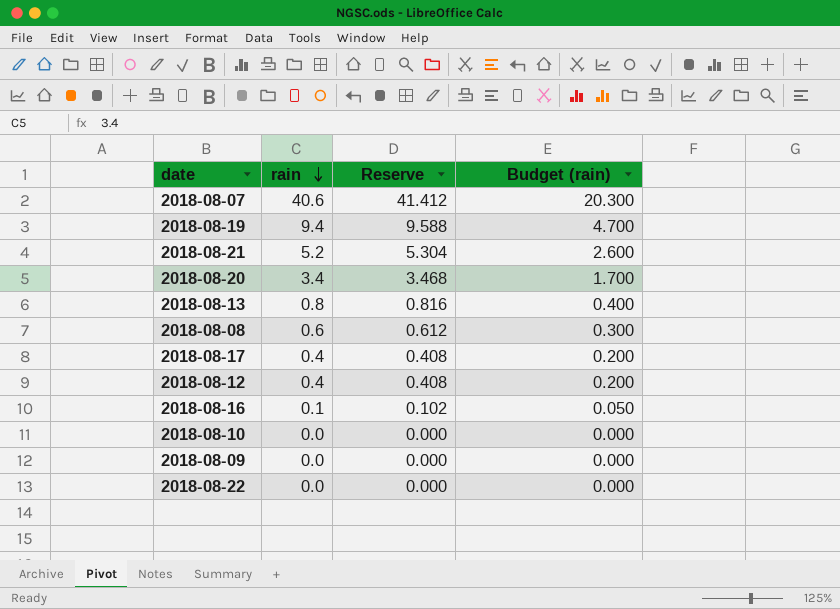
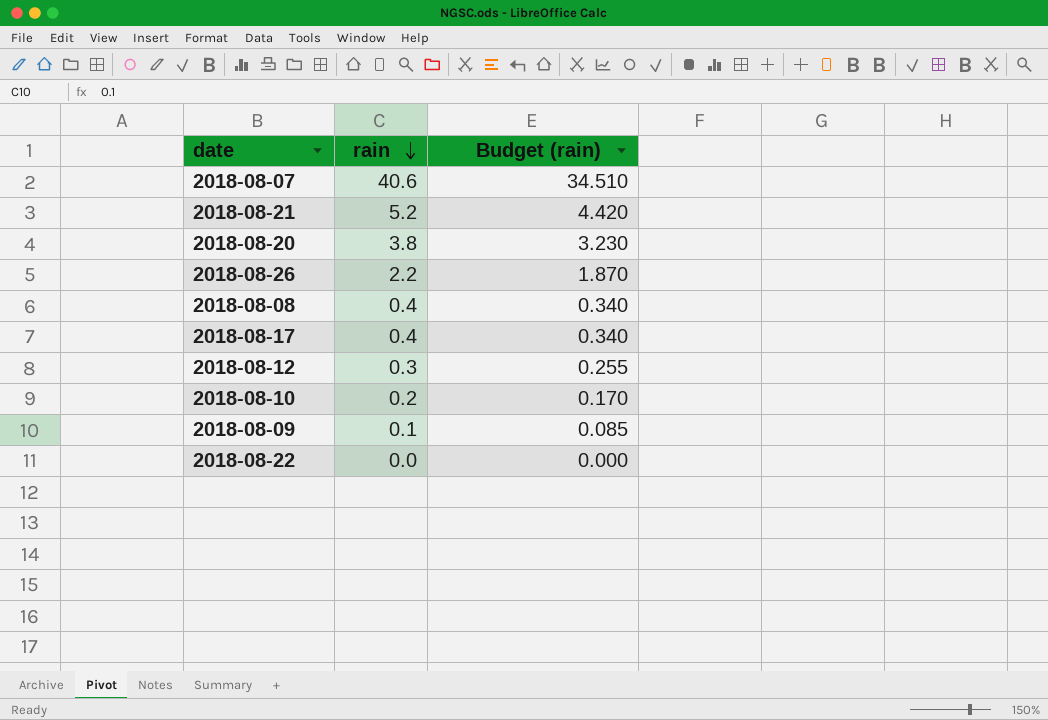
column Reserve | formula: [rain] * 1.02 -> none
column Budget (rain) | formula: [rain] * 0.5 -> [rain] * 0.85
row 2018-08-19: 9.4 | 9.588 | 4.700 -> none
row 2018-08-13: 0.8 | 0.816 | 0.400 -> none
row 2018-08-16: 0.1 | 0.102 | 0.050 -> none
2018-08-20 | rain: 3.4 -> 3.8
row 2018-08-26: none -> 2.2 | 1.870
2018-08-08 | rain: 0.6 -> 0.4
2018-08-12 | rain: 0.4 -> 0.3
2018-08-10 | rain: 0.0 -> 0.2
2018-08-09 | rain: 0.0 -> 0.1

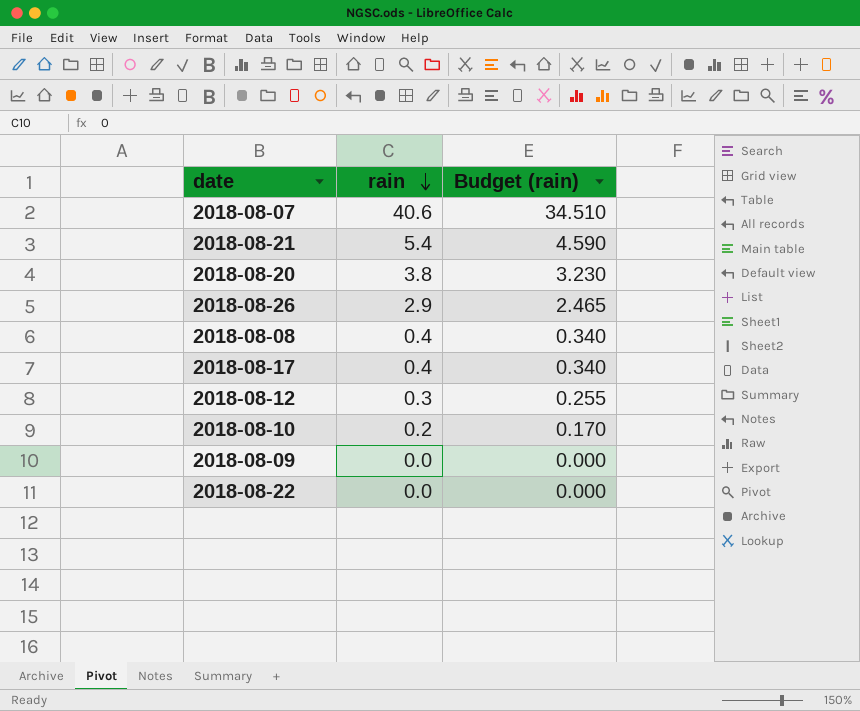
2018-08-21 | rain: 5.2 -> 5.4
2018-08-21 | Budget (rain): 4.420 -> 4.590
2018-08-26 | rain: 2.2 -> 2.9
2018-08-26 | Budget (rain): 1.870 -> 2.465
2018-08-09 | rain: 0.1 -> 0.0
2018-08-09 | Budget (rain): 0.085 -> 0.000

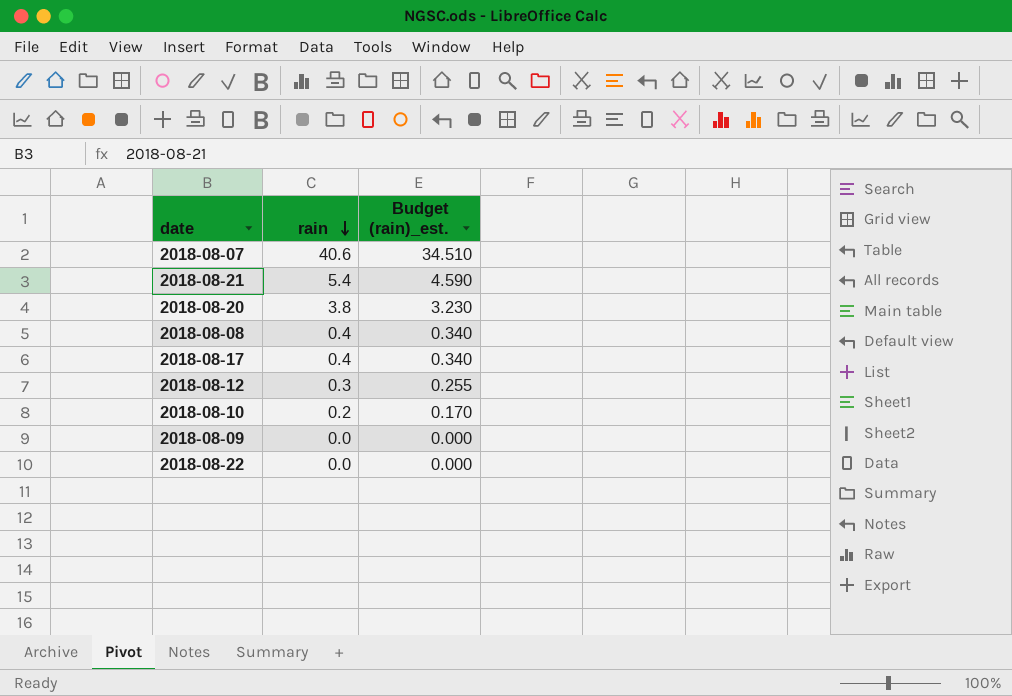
column name: Budget (rain) -> Budget (rain)_est.
row 2018-08-26: 2.9 | 2.465 -> none

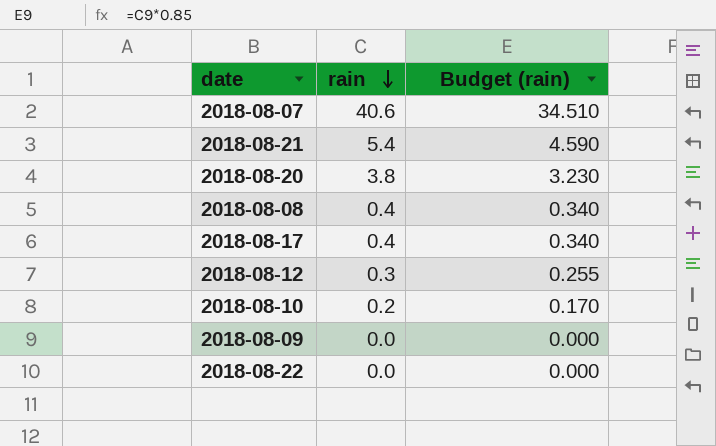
column name: Budget (rain)_est. -> Budget (rain)

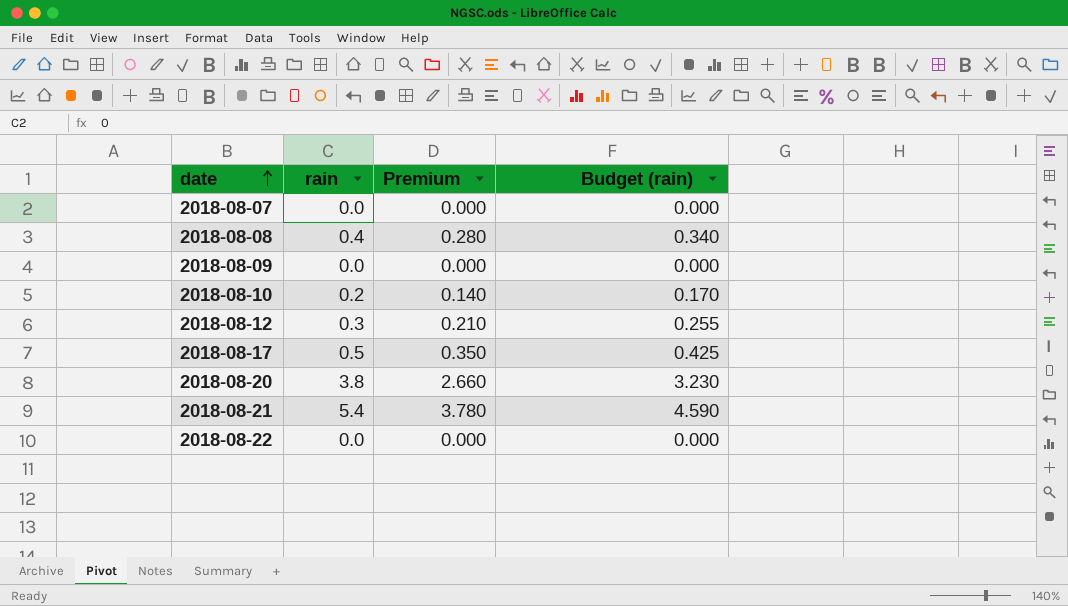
row order: rain descending -> date ascending
column Premium | formula: none -> [rain] * 0.7
2018-08-07 | rain: 40.6 -> 0.0
2018-08-07 | Budget (rain): 34.510 -> 0.000
2018-08-17 | rain: 0.4 -> 0.5
2018-08-17 | Budget (rain): 0.340 -> 0.425

